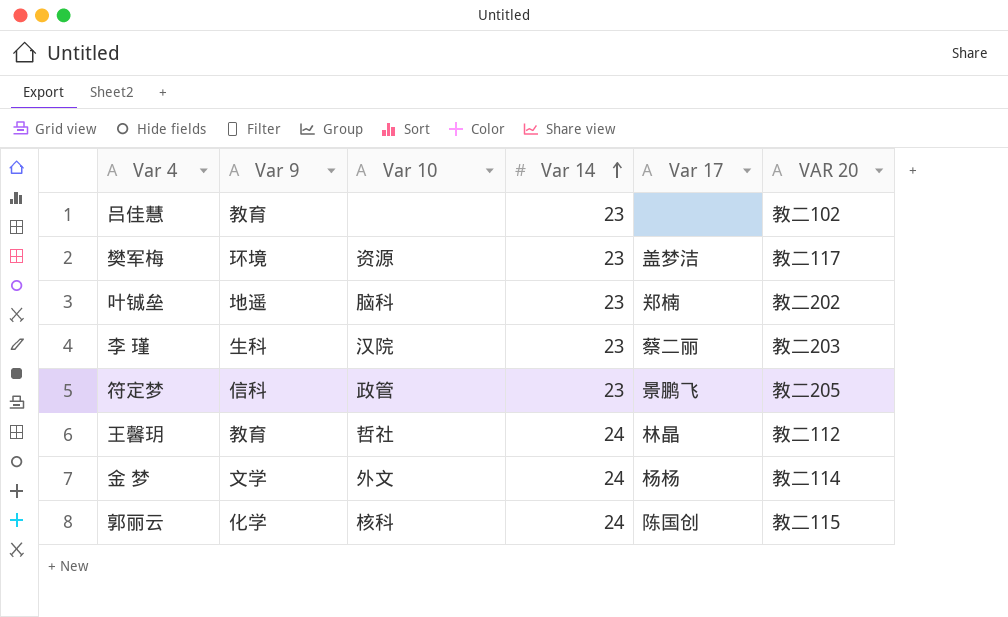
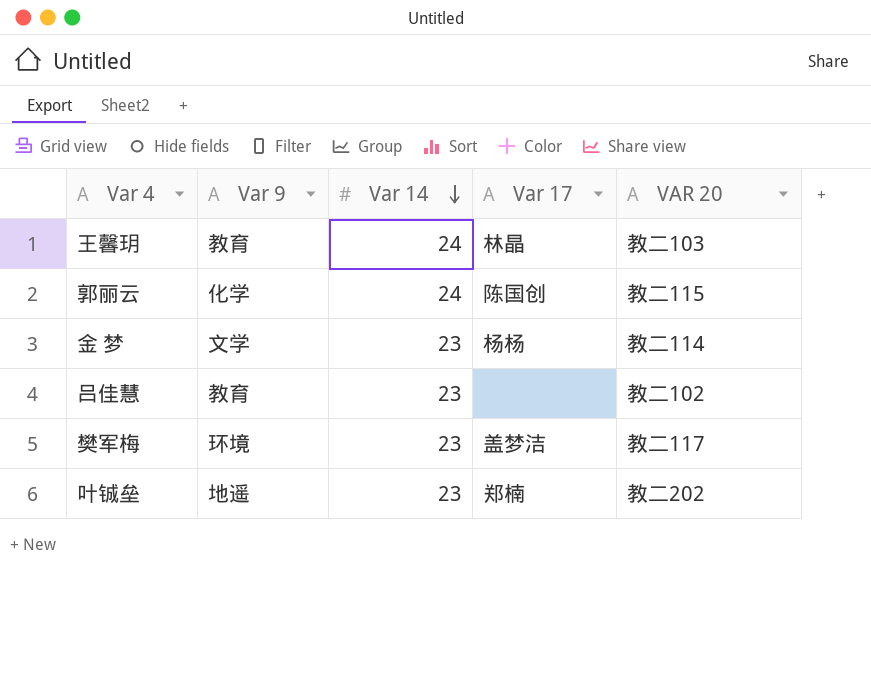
row order: Var 14 ascending -> Var 14 descending
column Var 10 | position: 3 -> none
row 李 瑾: 生科 | 汉院 | 23 | 蔡二丽 | 教二203 -> none
row 符定梦: 信科 | 政管 | 23 | 景鹏飞 | 教二205 -> none
王馨玥 | VAR 20: 教二112 -> 教二103
金 梦 | Var 14: 24 -> 23

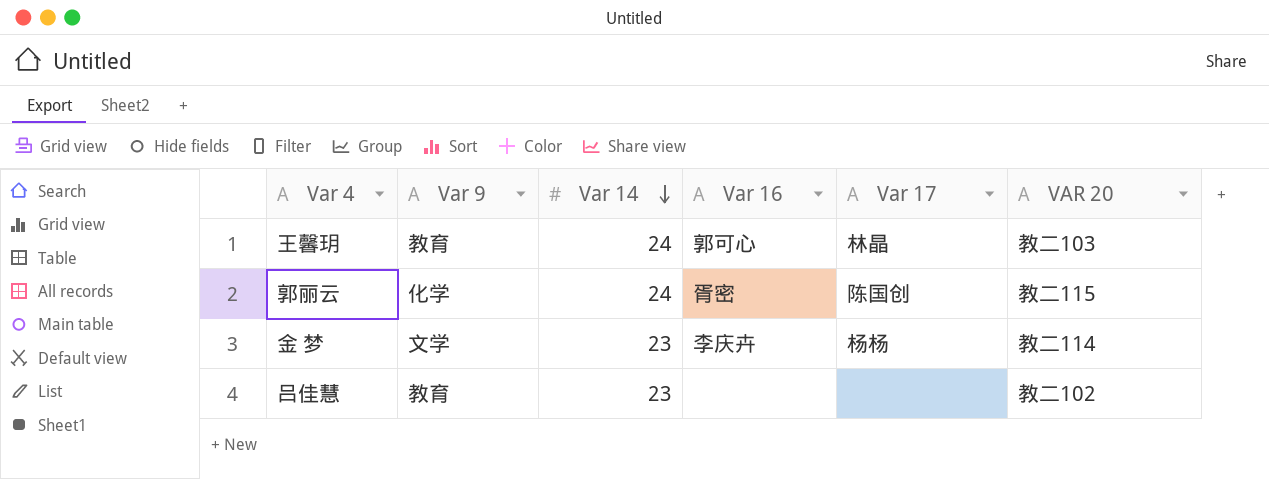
column Var 16 | position: none -> 4
row 樊军梅: 环境 | 23 | 盖梦洁 | 教二117 -> none
row 叶铖垒: 地遥 | 23 | 郑楠 | 教二202 -> none

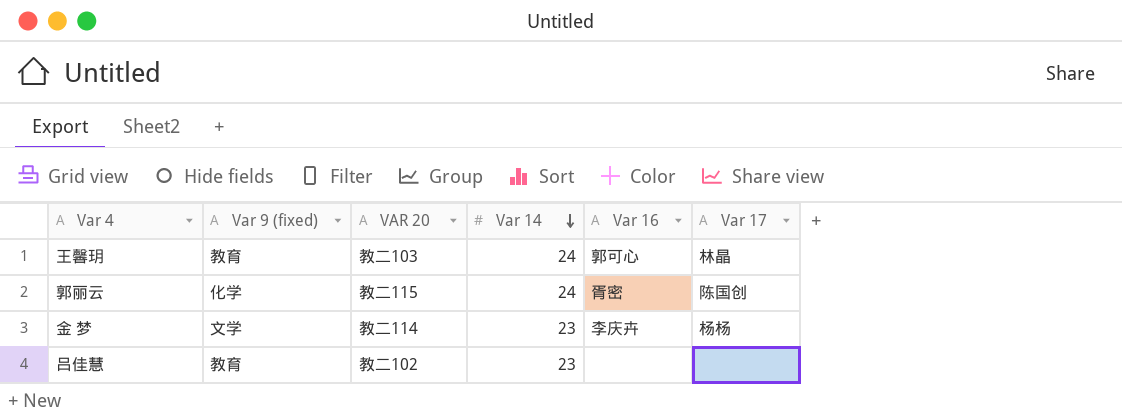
column name: Var 9 -> Var 9 (fixed)
column VAR 20 | position: 6 -> 3

